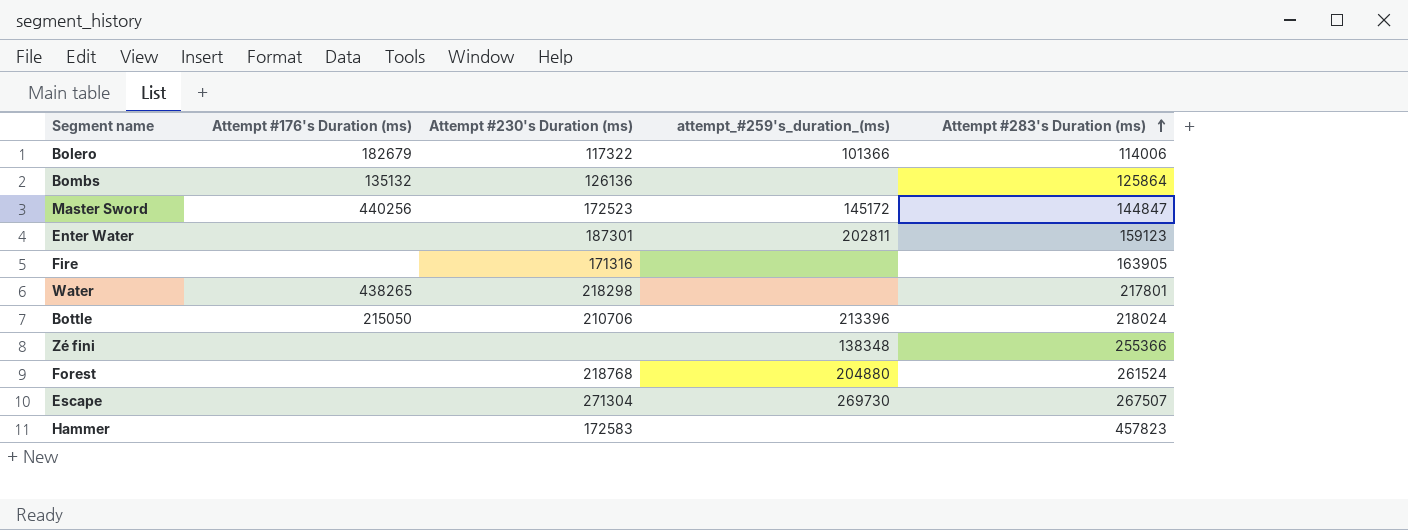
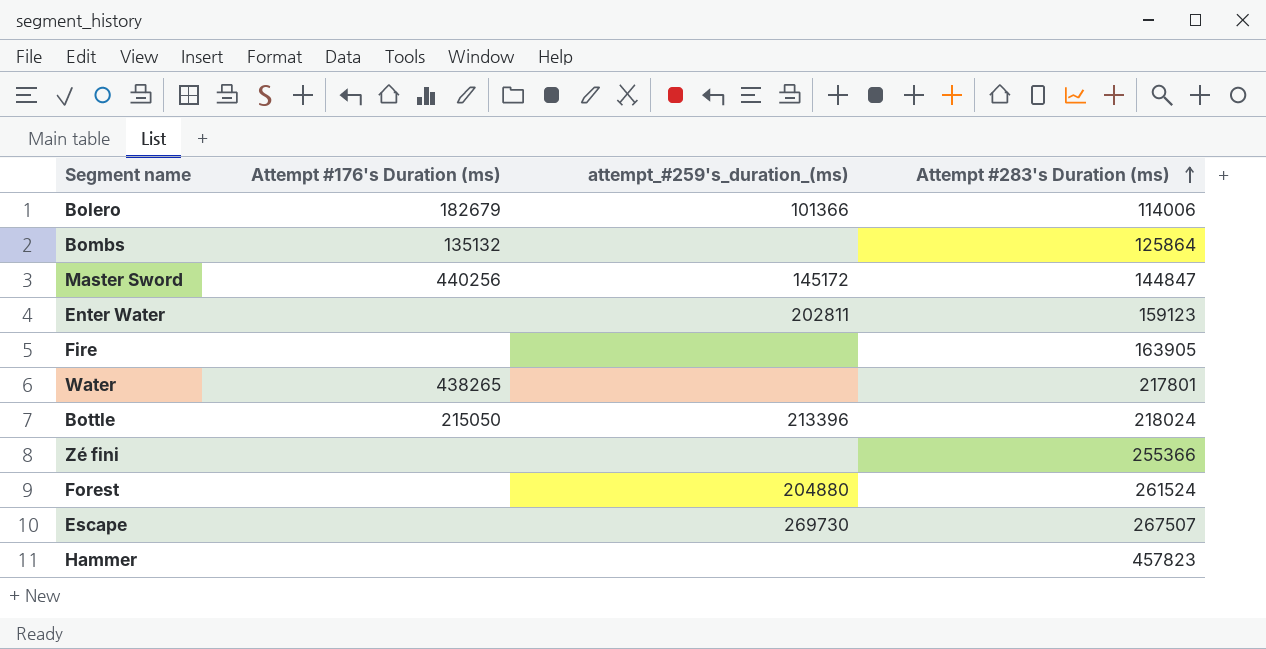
column Attempt #230's Duration (ms) | position: 3 -> none
Zé fini | attempt_#259's_duration_(ms): 138348 -> none

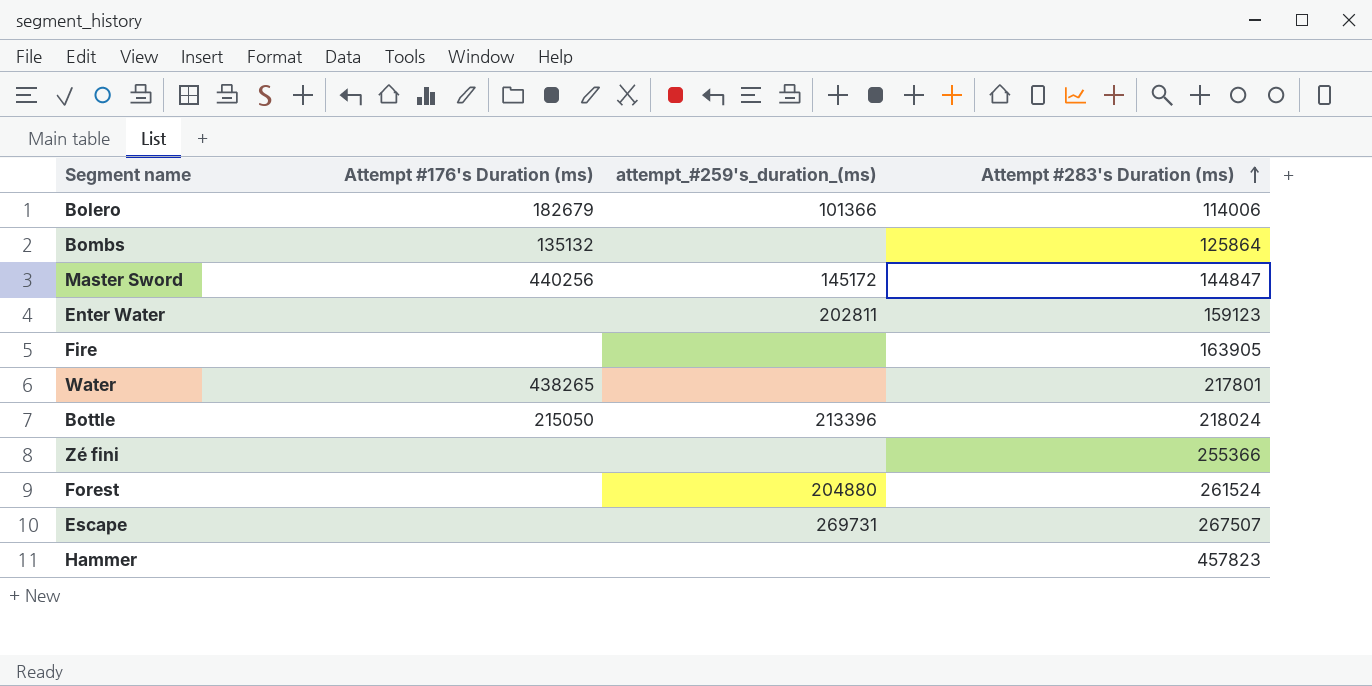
Escape | attempt_#259's_duration_(ms): 269730 -> 269731

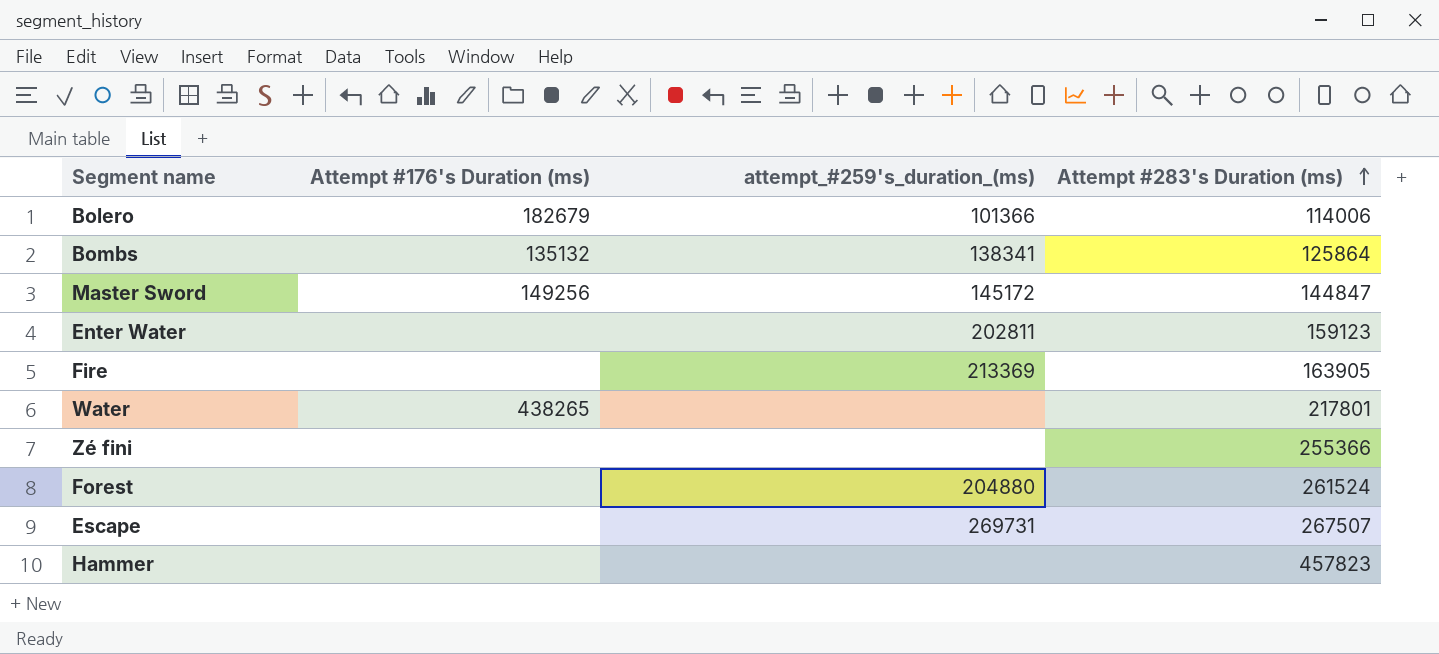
row Bottle: 215050 | 213396 | 218024 -> none
Bombs | attempt_#259's_duration_(ms): none -> 138341
Master Sword | Attempt #176's Duration (ms): 440256 -> 149256
Fire | attempt_#259's_duration_(ms): none -> 213369

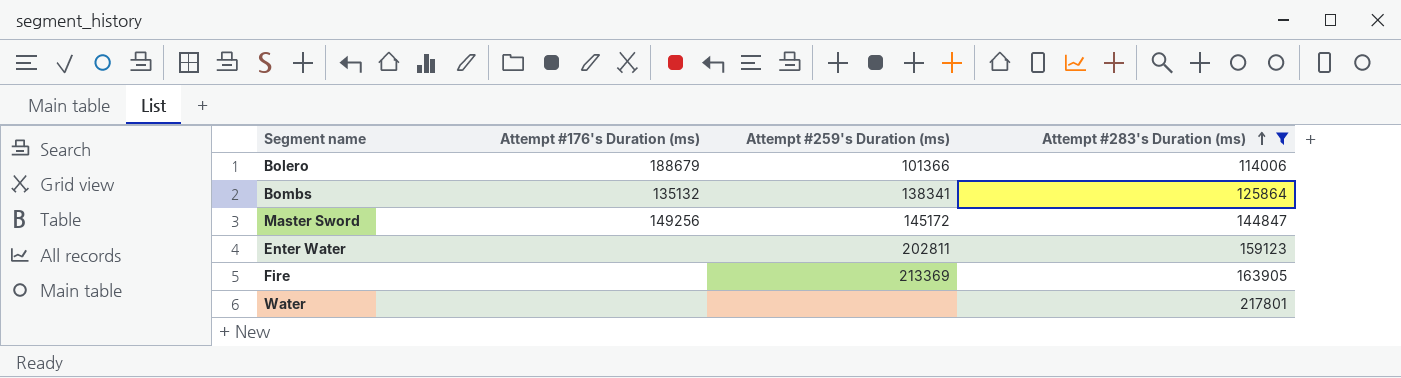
filter: none -> Attempt #283's Duration (ms) <= 217801
column name: attempt_#259's_duration_(ms) -> Attempt #259's Duration (ms)
Bolero | Attempt #176's Duration (ms): 182679 -> 188679
Water | Attempt #176's Duration (ms): 438265 -> none

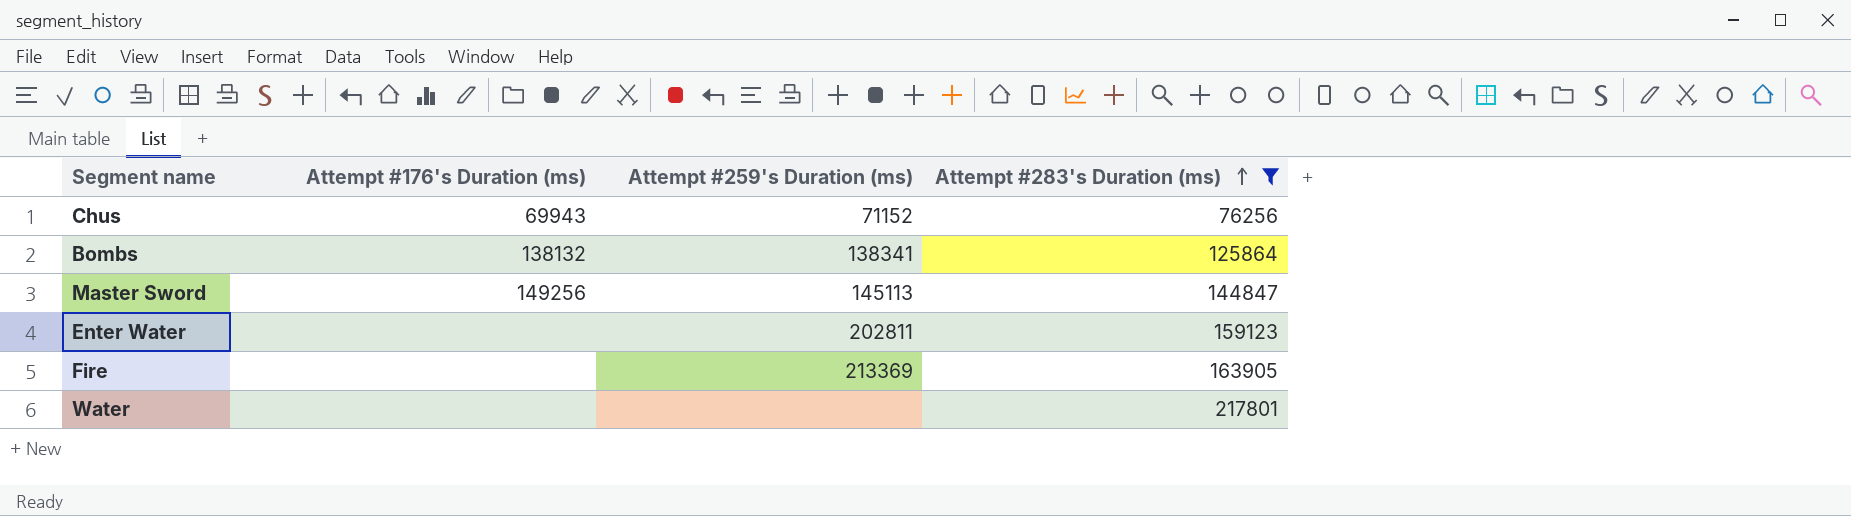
row Bolero: 188679 | 101366 | 114006 -> none
row Chus: none -> 69943 | 71152 | 76256
Bombs | Attempt #176's Duration (ms): 135132 -> 138132
Master Sword | Attempt #259's Duration (ms): 145172 -> 145113

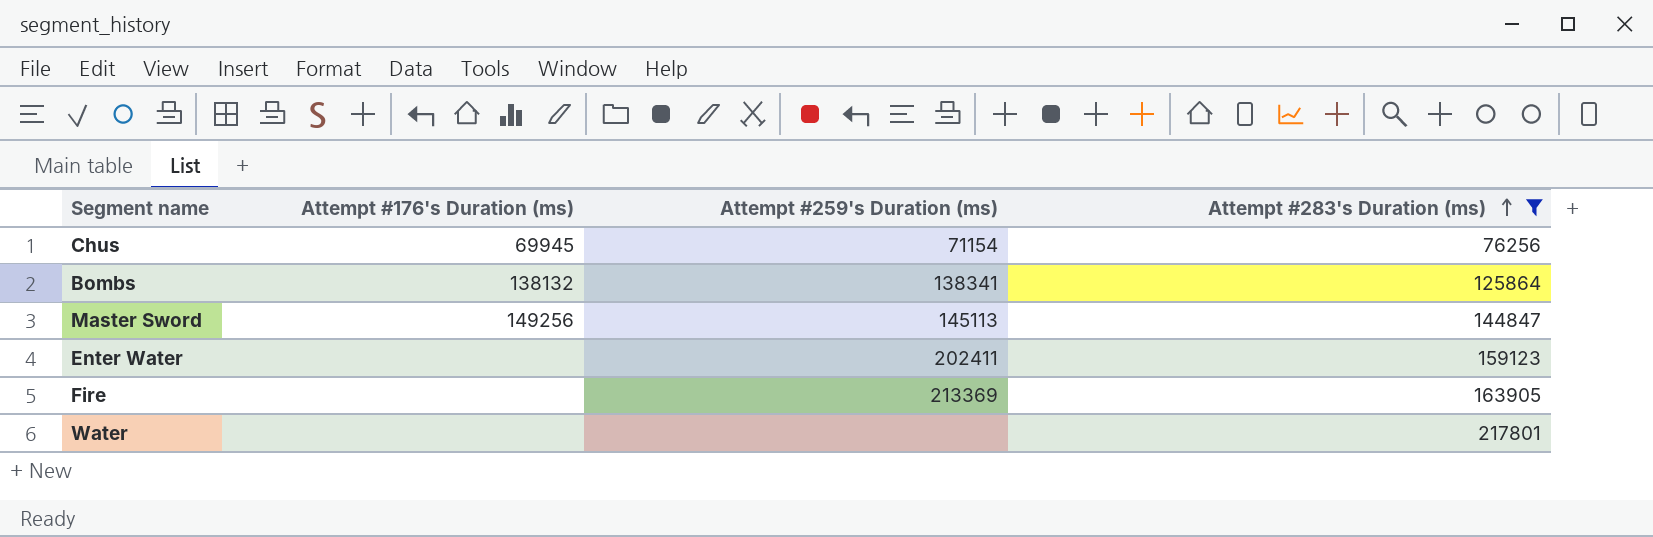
Chus | Attempt #176's Duration (ms): 69943 -> 69945
Chus | Attempt #259's Duration (ms): 71152 -> 71154
Enter Water | Attempt #259's Duration (ms): 202811 -> 202411

